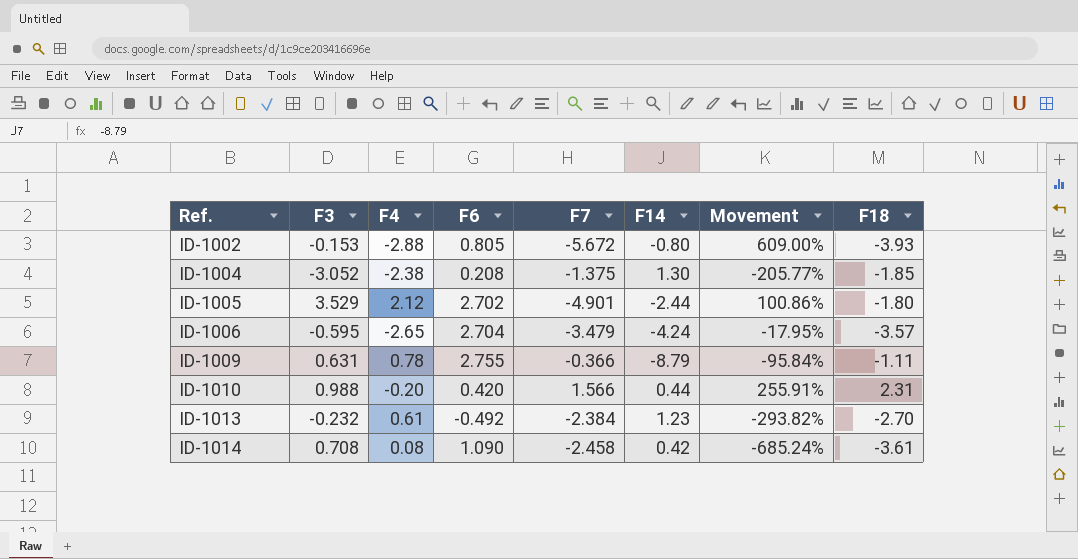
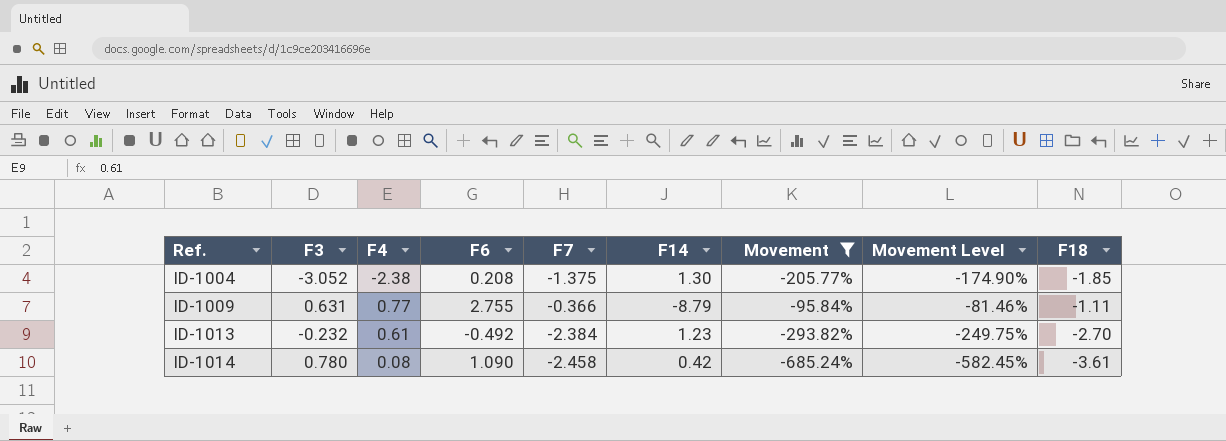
filter: none -> Movement <= -95.84%
column Movement Level | formula: none -> [Movement] * 0.85
ID-1009 | F4: 0.78 -> 0.77
ID-1014 | F3: 0.708 -> 0.780

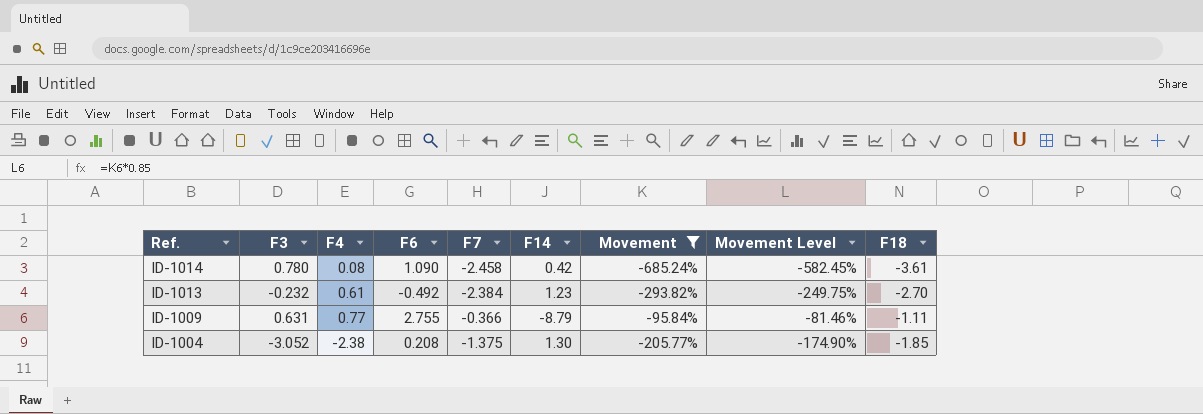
row order: Ref. ascending -> Ref. descending

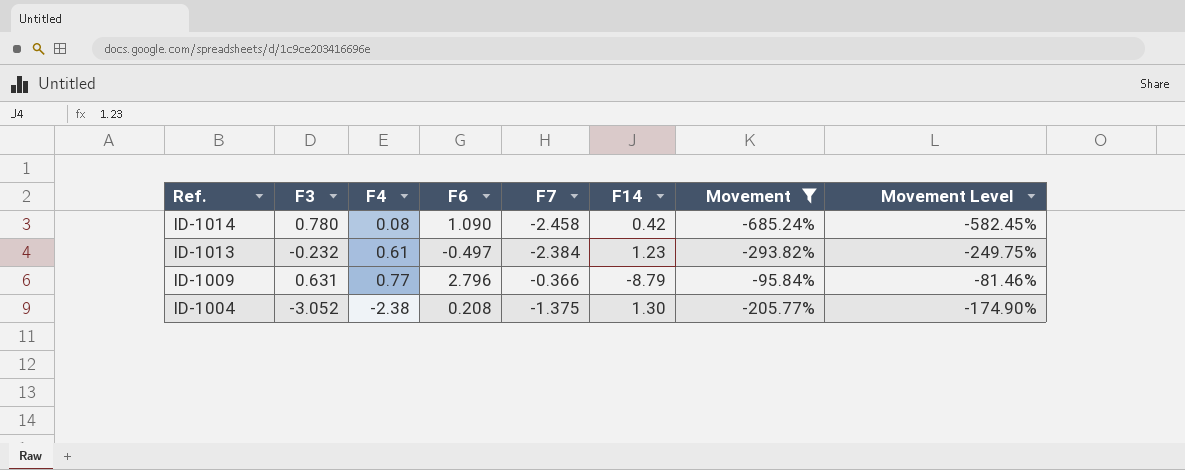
column F18 | position: 9 -> none
ID-1013 | F6: -0.492 -> -0.497
ID-1009 | F6: 2.755 -> 2.796

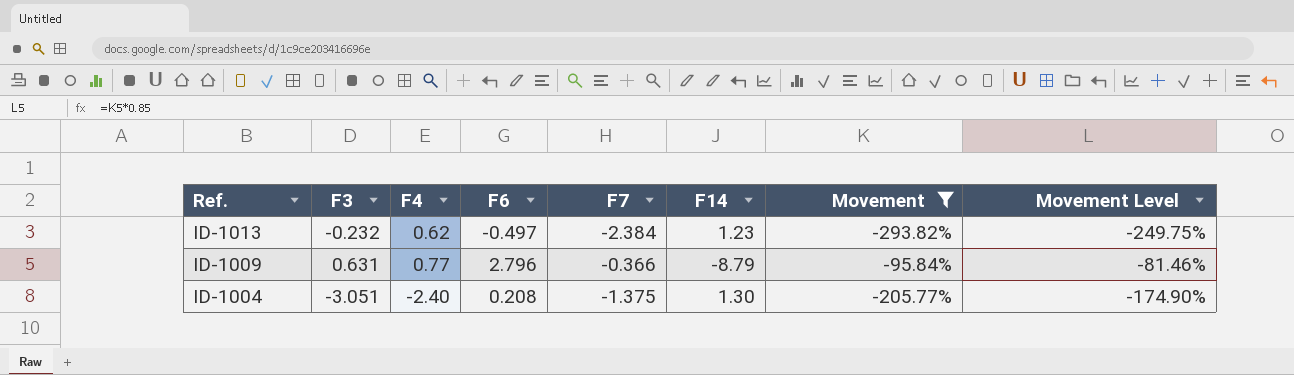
row ID-1014: 0.780 | 0.08 | 1.090 | -2.458 | 0.42 | -685.24% | -582.45% -> none
ID-1013 | F4: 0.61 -> 0.62
ID-1004 | F3: -3.052 -> -3.051
ID-1004 | F4: -2.38 -> -2.40

